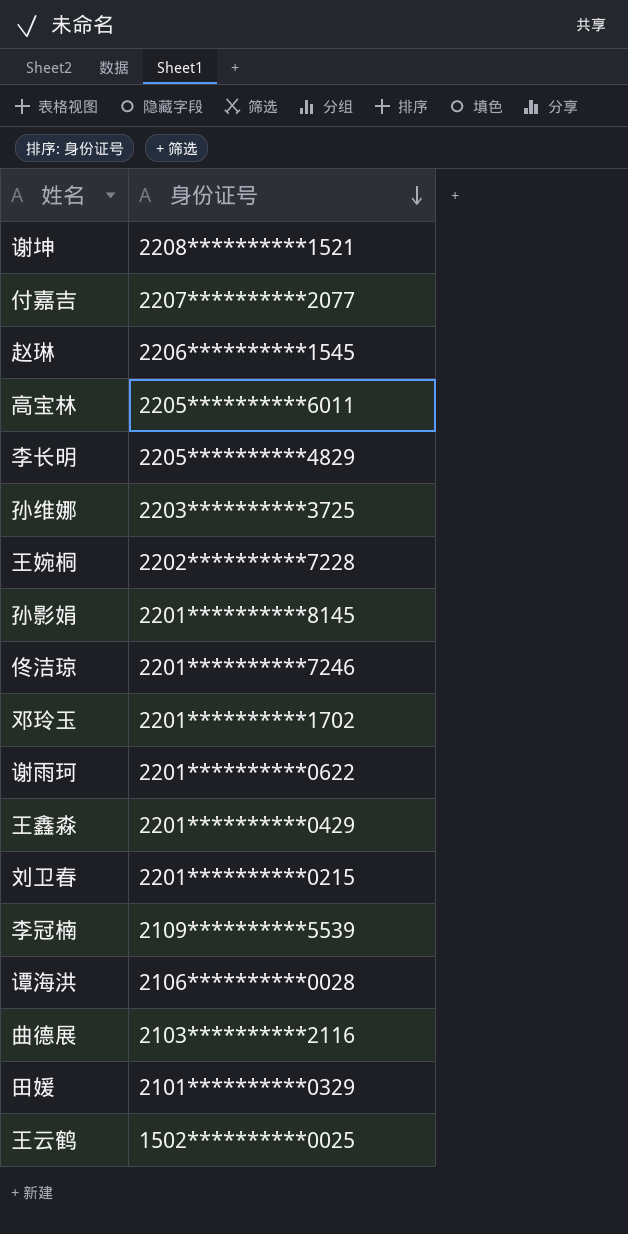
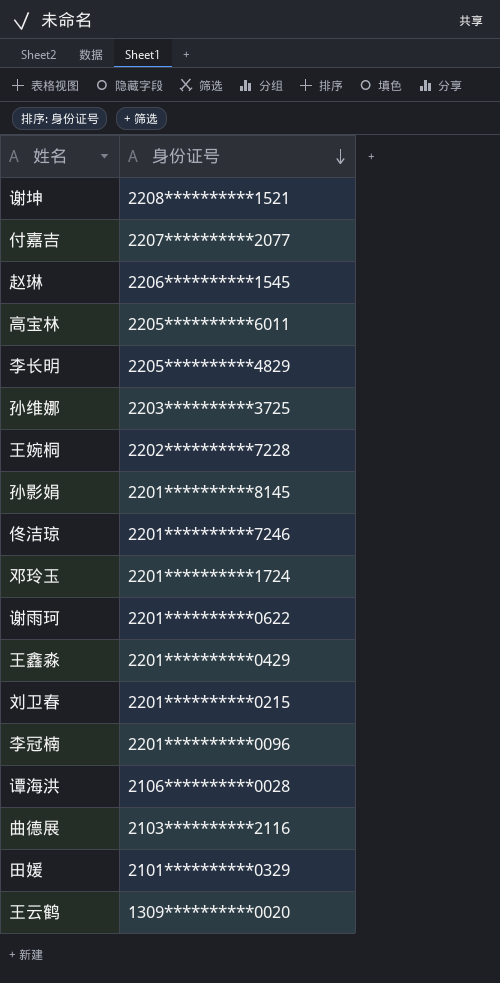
邓玲玉 | 身份证号: 2201**********1702 -> 2201**********1724
李冠楠 | 身份证号: 2109**********5539 -> 2201**********0096
王云鹤 | 身份证号: 1502**********0025 -> 1309**********0020

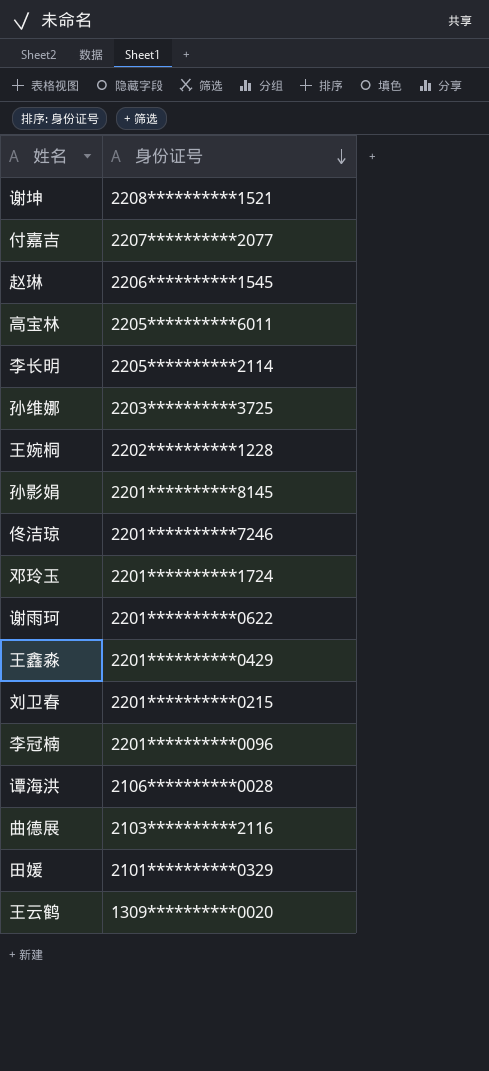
李长明 | 身份证号: 2205**********4829 -> 2205**********2114
王婉桐 | 身份证号: 2202**********7228 -> 2202**********1228

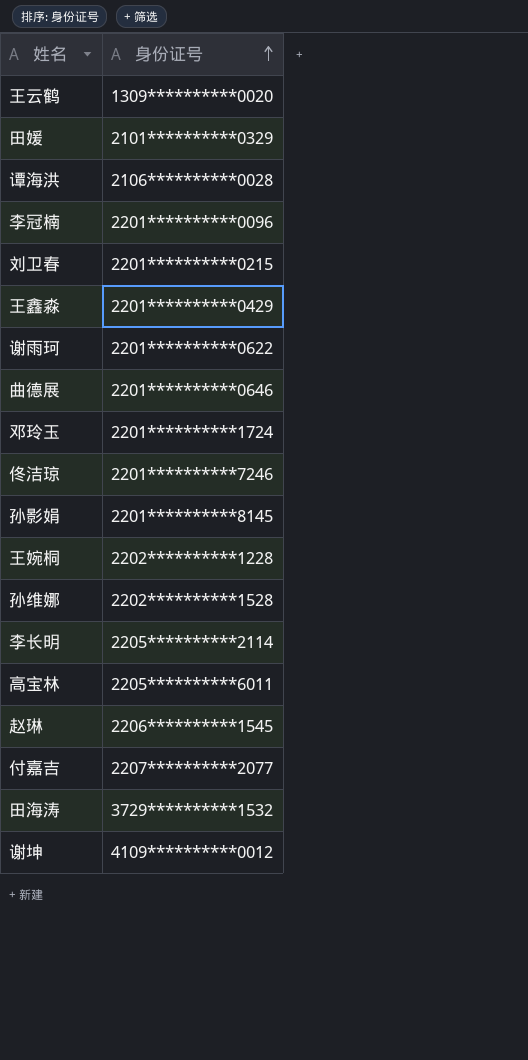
row order: 身份证号 descending -> 身份证号 ascending
曲德展 | 身份证号: 2103**********2116 -> 2201**********0646
孙维娜 | 身份证号: 2203**********3725 -> 2202**********1528
row 田海涛: none -> 3729**********1532
谢坤 | 身份证号: 2208**********1521 -> 4109**********0012

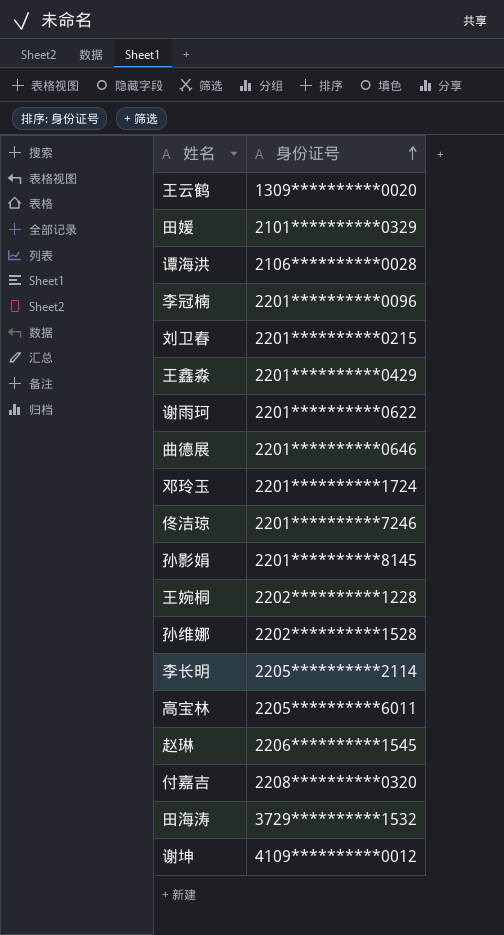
付嘉吉 | 身份证号: 2207**********2077 -> 2208**********0320

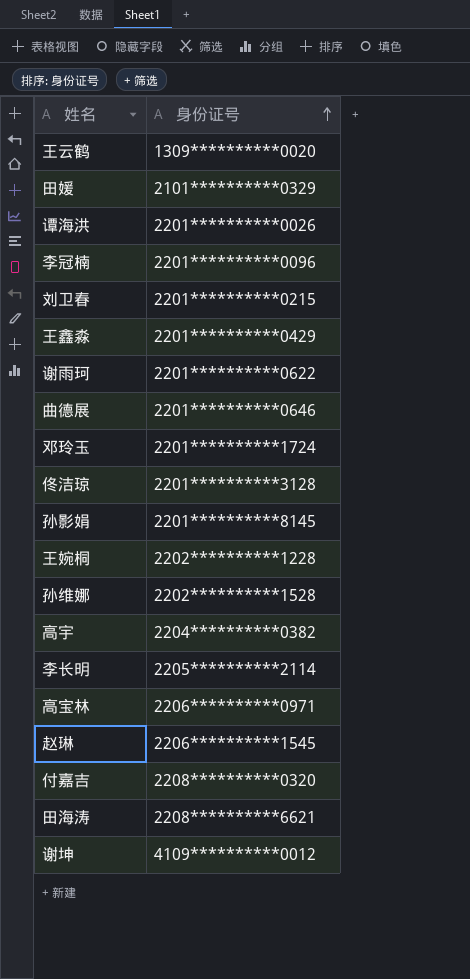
谭海洪 | 身份证号: 2106**********0028 -> 2201**********0026
佟洁琼 | 身份证号: 2201**********7246 -> 2201**********3128
row 高宇: none -> 2204**********0382
高宝林 | 身份证号: 2205**********6011 -> 2206**********0971
田海涛 | 身份证号: 3729**********1532 -> 2208**********6621

